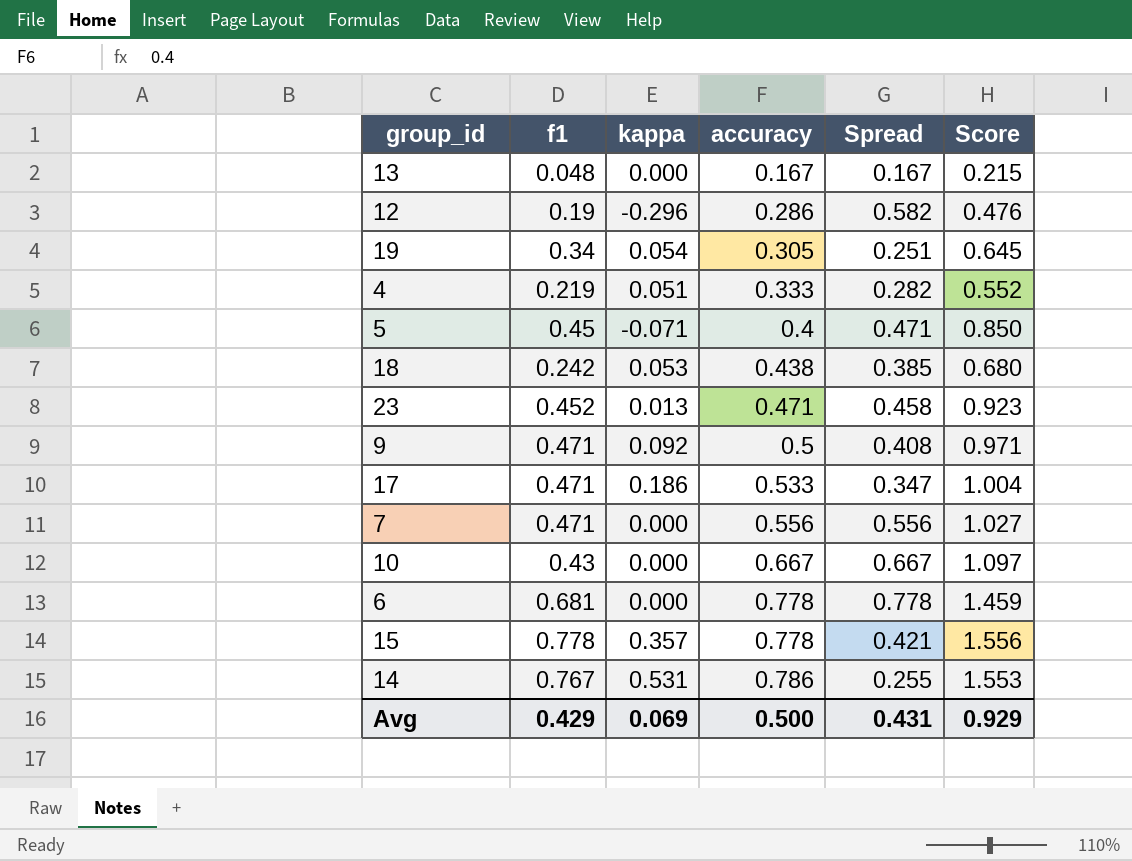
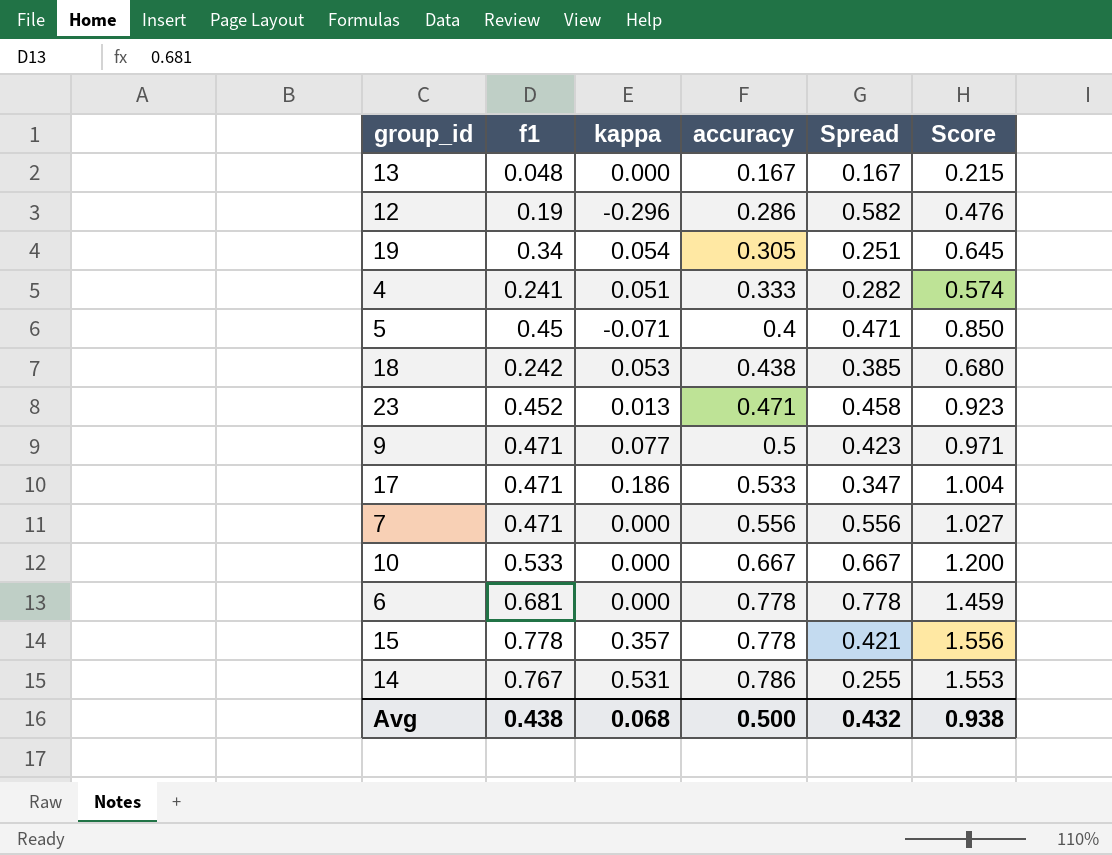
4 | f1: 0.219 -> 0.241
4 | Score: 0.552 -> 0.574
9 | kappa: 0.092 -> 0.077
9 | Spread: 0.408 -> 0.423
10 | f1: 0.43 -> 0.533
10 | Score: 1.097 -> 1.200
Avg | f1: 0.429 -> 0.438
Avg | kappa: 0.069 -> 0.068
Avg | Spread: 0.431 -> 0.432
Avg | Score: 0.929 -> 0.938

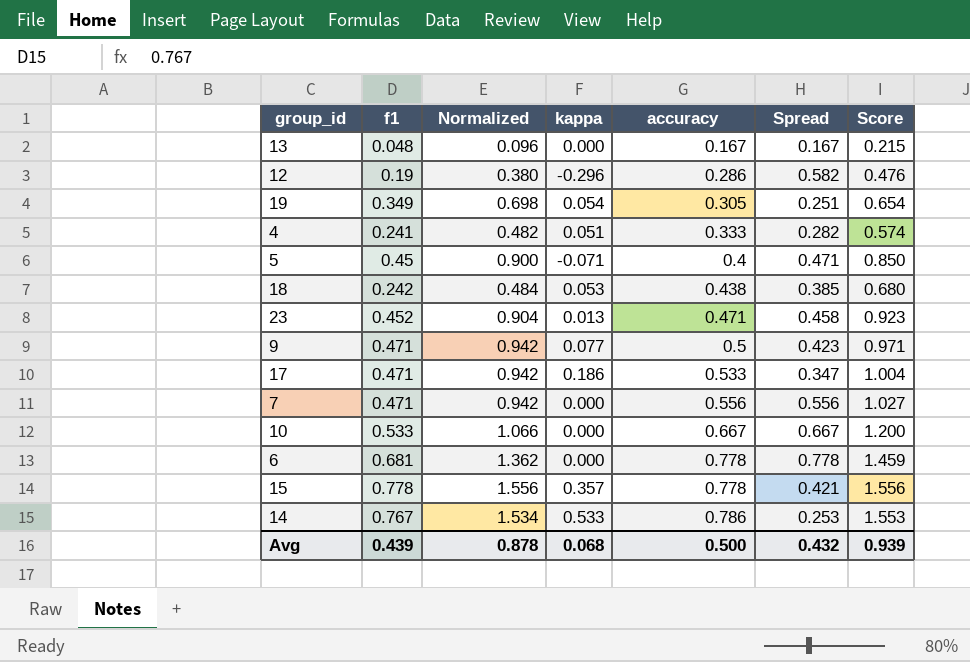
column Normalized | formula: none -> [f1] * 2
19 | f1: 0.34 -> 0.349
19 | Score: 0.645 -> 0.654
14 | kappa: 0.531 -> 0.533
14 | Spread: 0.255 -> 0.253
Avg | f1: 0.438 -> 0.439
Avg | Score: 0.938 -> 0.939

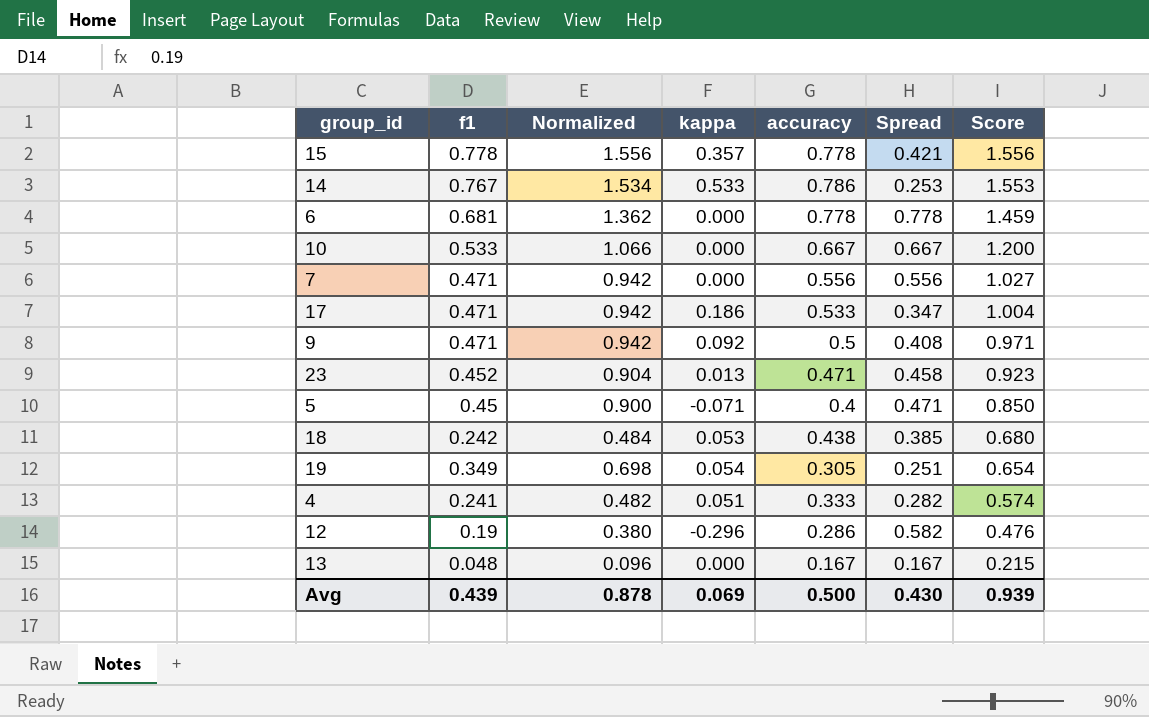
row order: accuracy ascending -> Score descending
9 | kappa: 0.077 -> 0.092
9 | Spread: 0.423 -> 0.408
Avg | kappa: 0.068 -> 0.069
Avg | Spread: 0.432 -> 0.430

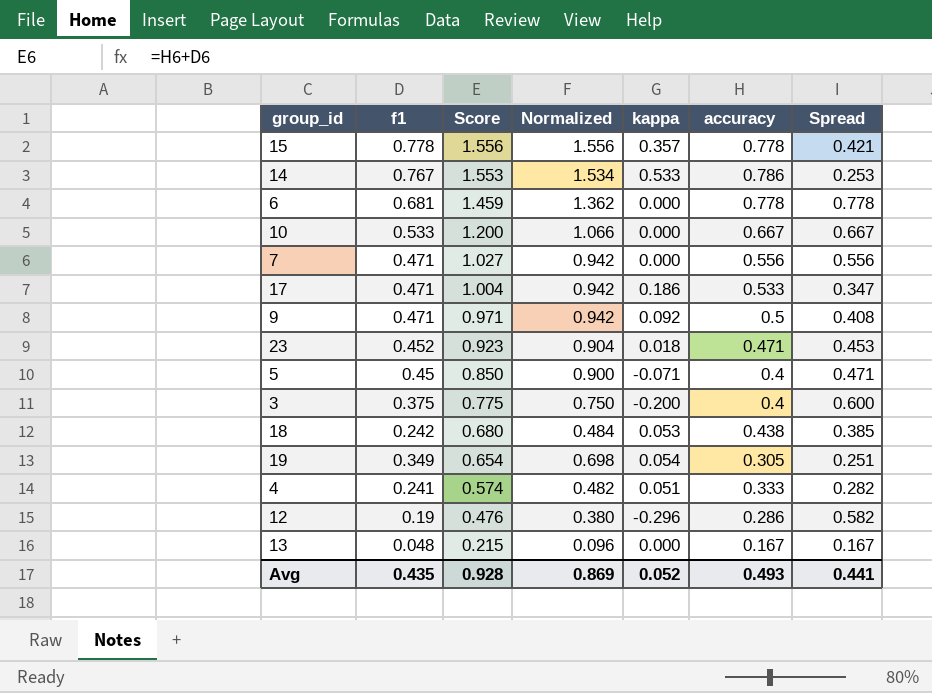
column Score | position: 7 -> 3
23 | kappa: 0.013 -> 0.018
23 | Spread: 0.458 -> 0.453
row 3: none -> 0.375 | 0.775 | 0.750 | -0.200 | 0.4 | 0.600
Avg | f1: 0.439 -> 0.435
Avg | Score: 0.939 -> 0.928
Avg | Normalized: 0.878 -> 0.869
Avg | kappa: 0.069 -> 0.052
Avg | accuracy: 0.500 -> 0.493
Avg | Spread: 0.430 -> 0.441

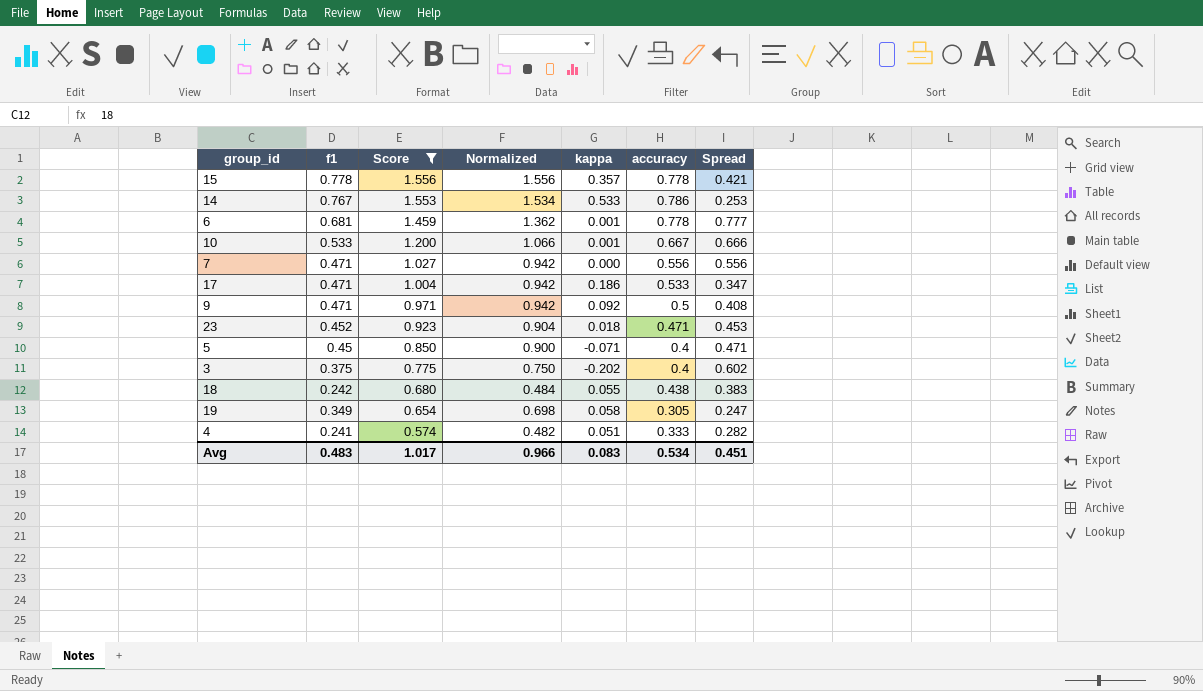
filter: none -> Score >= 0.574
6 | kappa: 0.000 -> 0.001
6 | Spread: 0.778 -> 0.777
10 | kappa: 0.000 -> 0.001
10 | Spread: 0.667 -> 0.666
3 | kappa: -0.200 -> -0.202
3 | Spread: 0.600 -> 0.602
18 | kappa: 0.053 -> 0.055
18 | Spread: 0.385 -> 0.383
19 | kappa: 0.054 -> 0.058
19 | Spread: 0.251 -> 0.247
Avg | f1: 0.435 -> 0.483
Avg | Score: 0.928 -> 1.017
Avg | Normalized: 0.869 -> 0.966
Avg | kappa: 0.052 -> 0.083
Avg | accuracy: 0.493 -> 0.534
Avg | Spread: 0.441 -> 0.451

